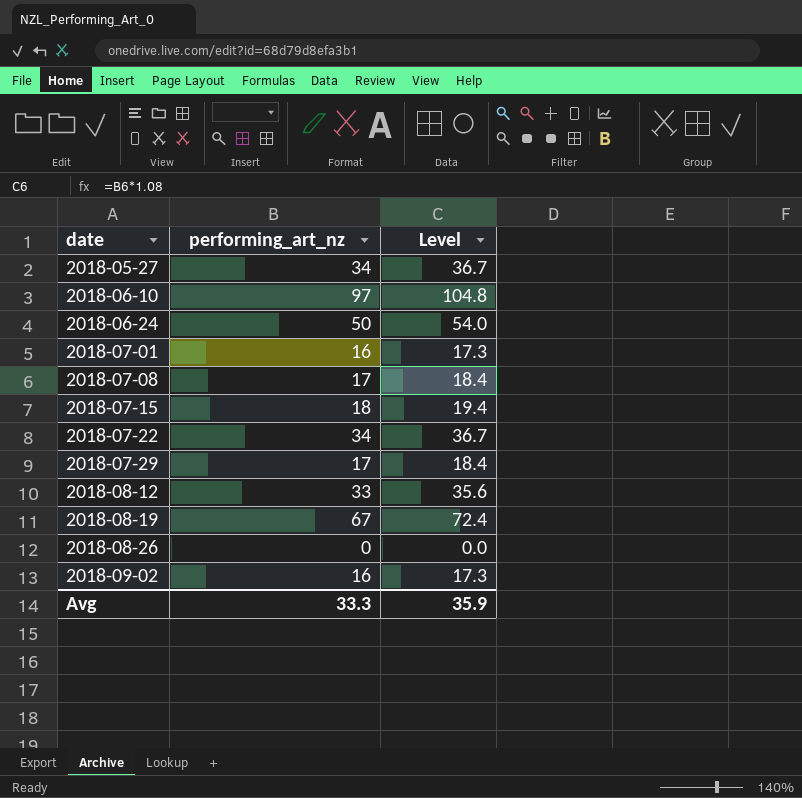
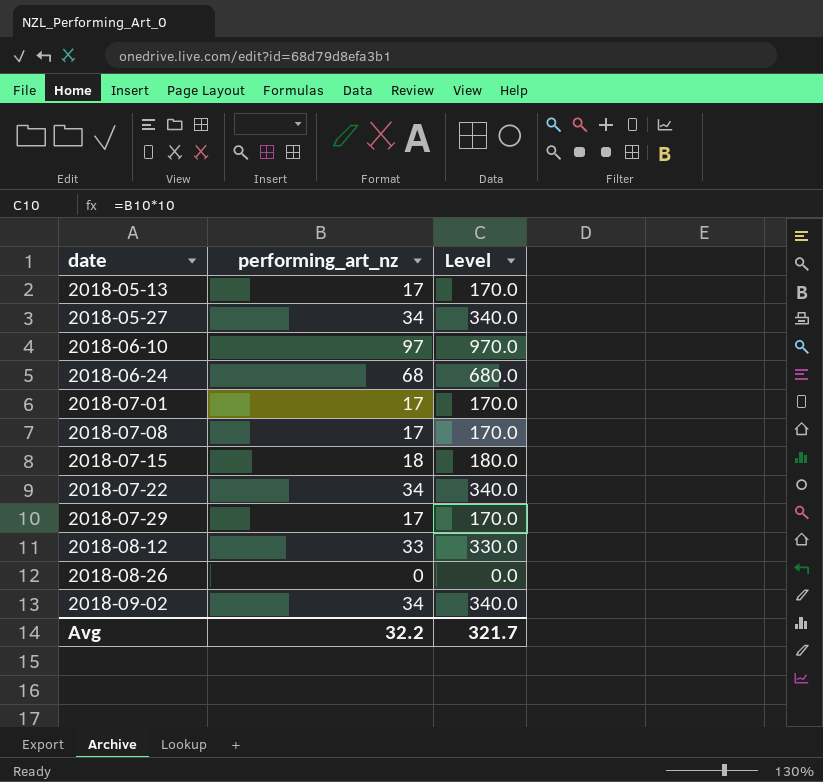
column Level | formula: [performing_art_nz] * 1.08 -> [performing_art_nz] * 10
row 2018-08-19: 67 | 72.4 -> none
row 2018-05-13: none -> 17 | 170.0
2018-06-24 | performing_art_nz: 50 -> 68
2018-07-01 | performing_art_nz: 16 -> 17
2018-09-02 | performing_art_nz: 16 -> 34
Avg | performing_art_nz: 33.3 -> 32.2
Avg | Level: 35.9 -> 321.7

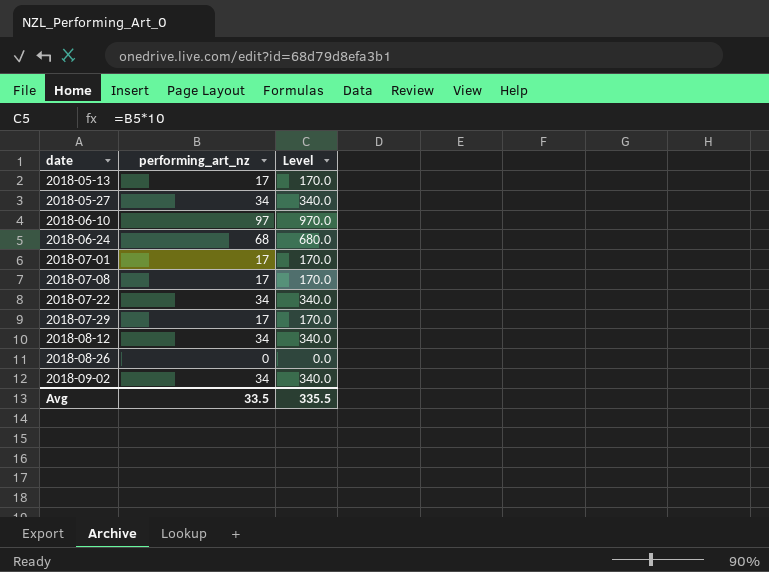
row 2018-07-15: 18 | 180.0 -> none
2018-08-12 | performing_art_nz: 33 -> 34
2018-08-12 | Level: 330.0 -> 340.0
Avg | performing_art_nz: 32.2 -> 33.5
Avg | Level: 321.7 -> 335.5

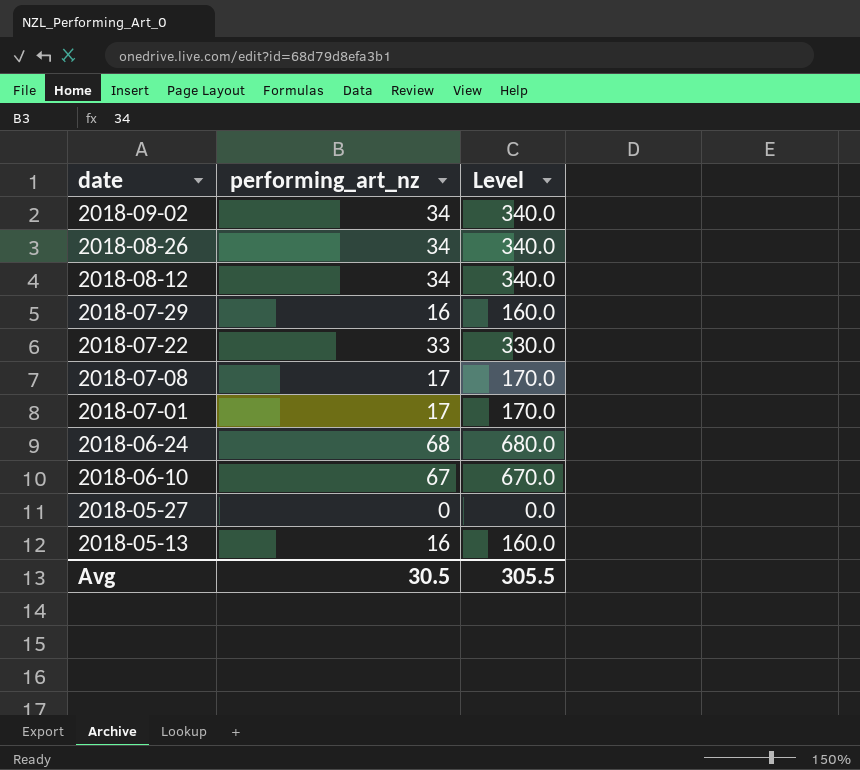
row order: date ascending -> date descending
2018-08-26 | performing_art_nz: 0 -> 34
2018-08-26 | Level: 0.0 -> 340.0
2018-07-29 | performing_art_nz: 17 -> 16
2018-07-29 | Level: 170.0 -> 160.0
2018-07-22 | performing_art_nz: 34 -> 33
2018-07-22 | Level: 340.0 -> 330.0
2018-06-10 | performing_art_nz: 97 -> 67
2018-06-10 | Level: 970.0 -> 670.0
2018-05-27 | performing_art_nz: 34 -> 0
2018-05-27 | Level: 340.0 -> 0.0
2018-05-13 | performing_art_nz: 17 -> 16
2018-05-13 | Level: 170.0 -> 160.0
Avg | performing_art_nz: 33.5 -> 30.5
Avg | Level: 335.5 -> 305.5

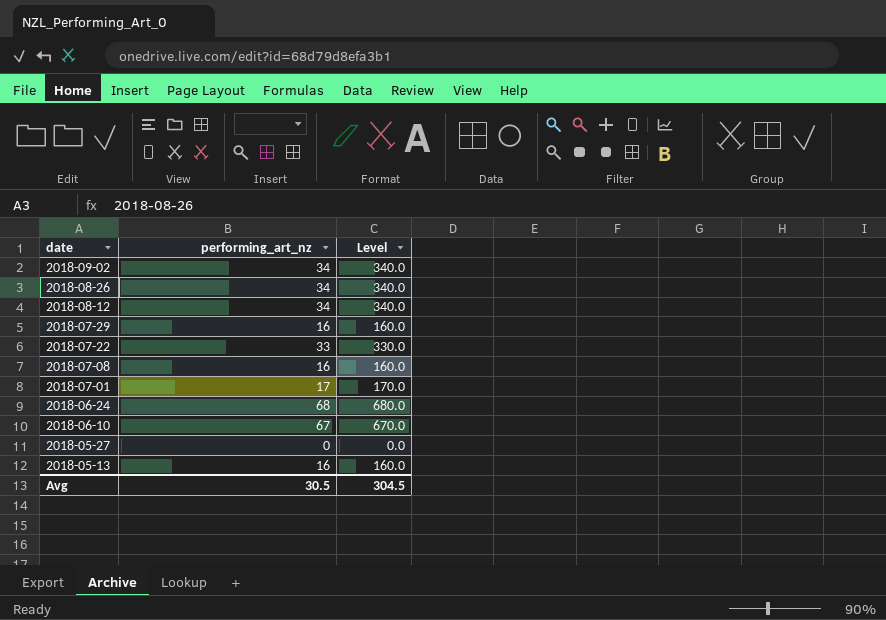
2018-07-08 | performing_art_nz: 17 -> 16
2018-07-08 | Level: 170.0 -> 160.0
Avg | Level: 305.5 -> 304.5

